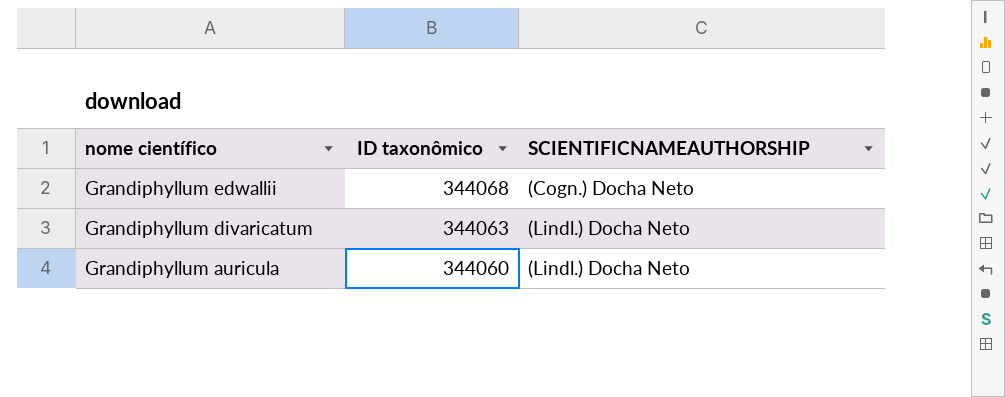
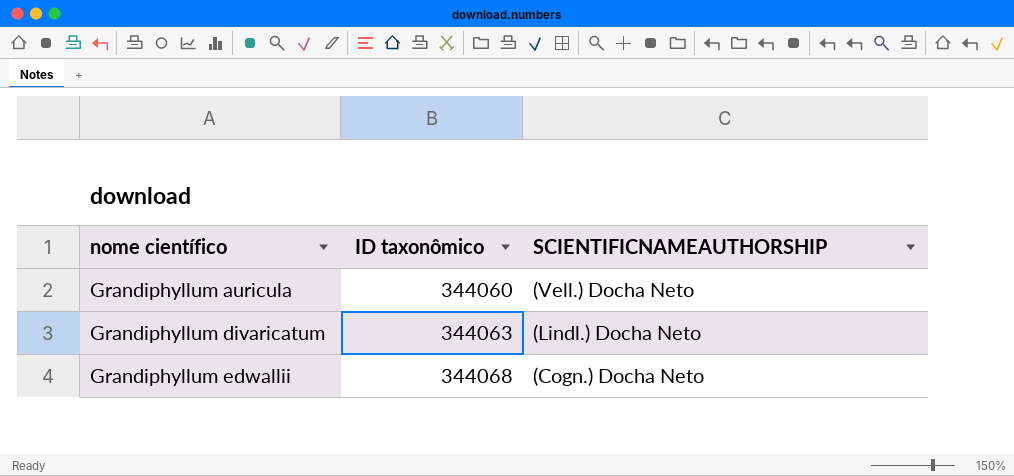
row order: nome científico descending -> nome científico ascending
Grandiphyllum auricula | SCIENTIFICNAMEAUTHORSHIP: (Lindl.) Docha Neto -> (Vell.) Docha Neto

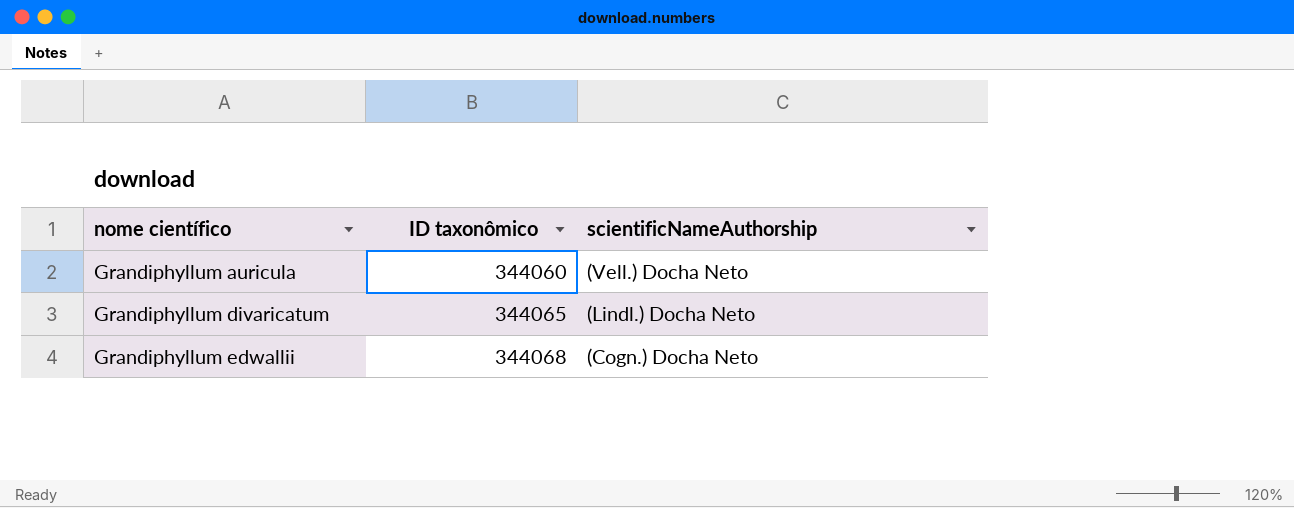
column name: SCIENTIFICNAMEAUTHORSHIP -> scientificNameAuthorship
Grandiphyllum divaricatum | ID taxonômico: 344063 -> 344065

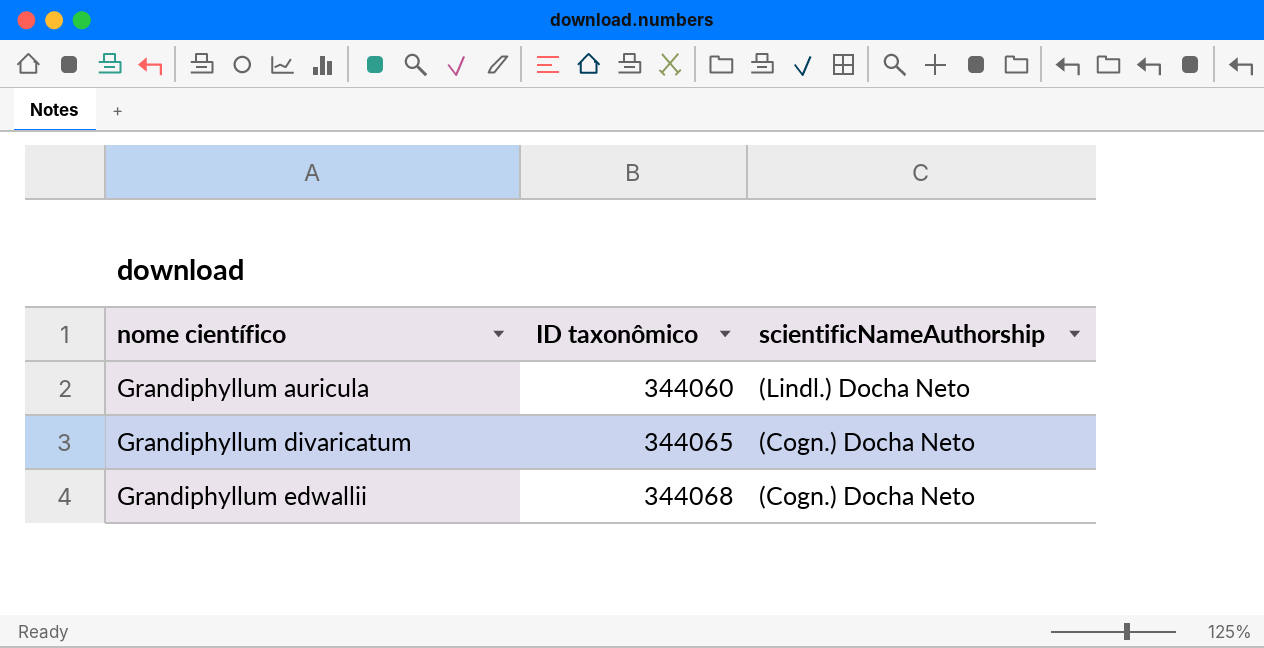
Grandiphyllum auricula | scientificNameAuthorship: (Vell.) Docha Neto -> (Lindl.) Docha Neto
Grandiphyllum divaricatum | scientificNameAuthorship: (Lindl.) Docha Neto -> (Cogn.) Docha Neto

